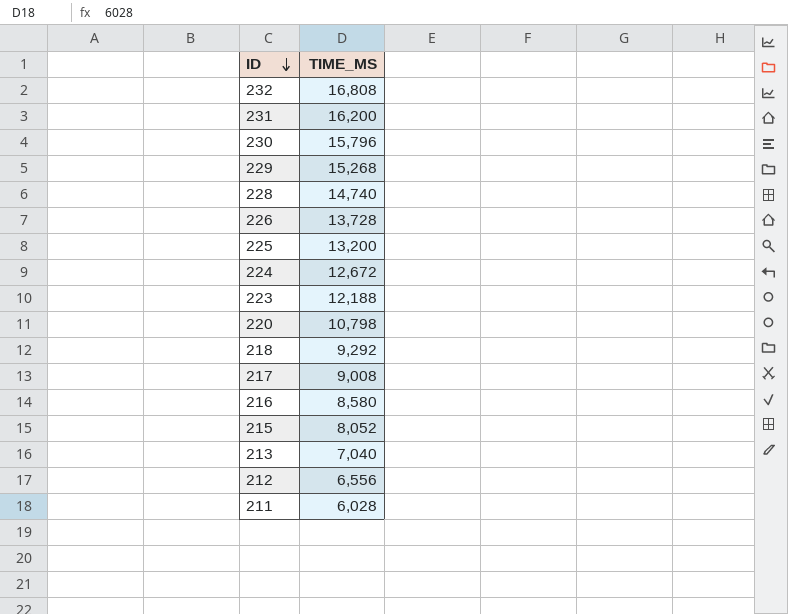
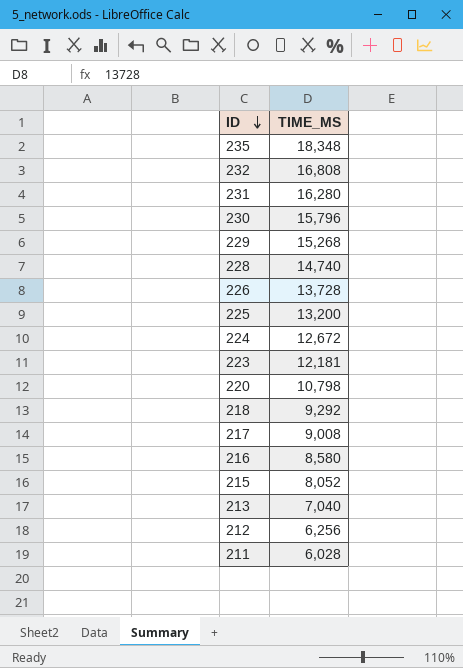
row 235: none -> 18,348
231 | TIME_MS: 16,200 -> 16,280
223 | TIME_MS: 12,188 -> 12,181
212 | TIME_MS: 6,556 -> 6,256

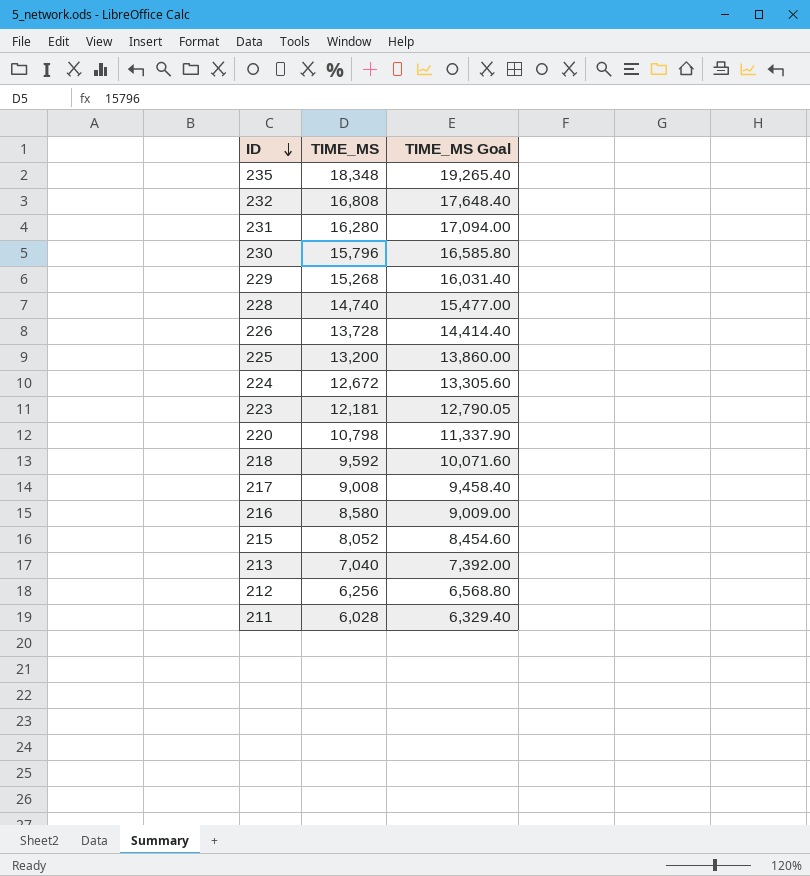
column TIME_MS Goal | formula: none -> [TIME_MS] * 1.05
218 | TIME_MS: 9,292 -> 9,592

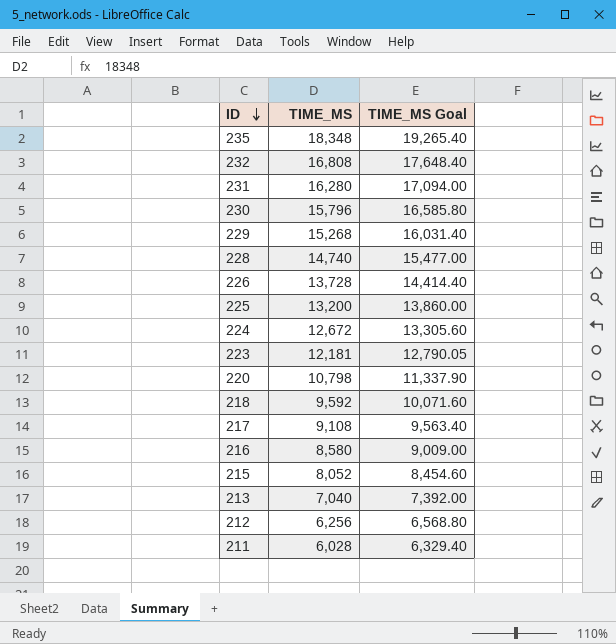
217 | TIME_MS: 9,008 -> 9,108
217 | TIME_MS Goal: 9,458.40 -> 9,563.40

